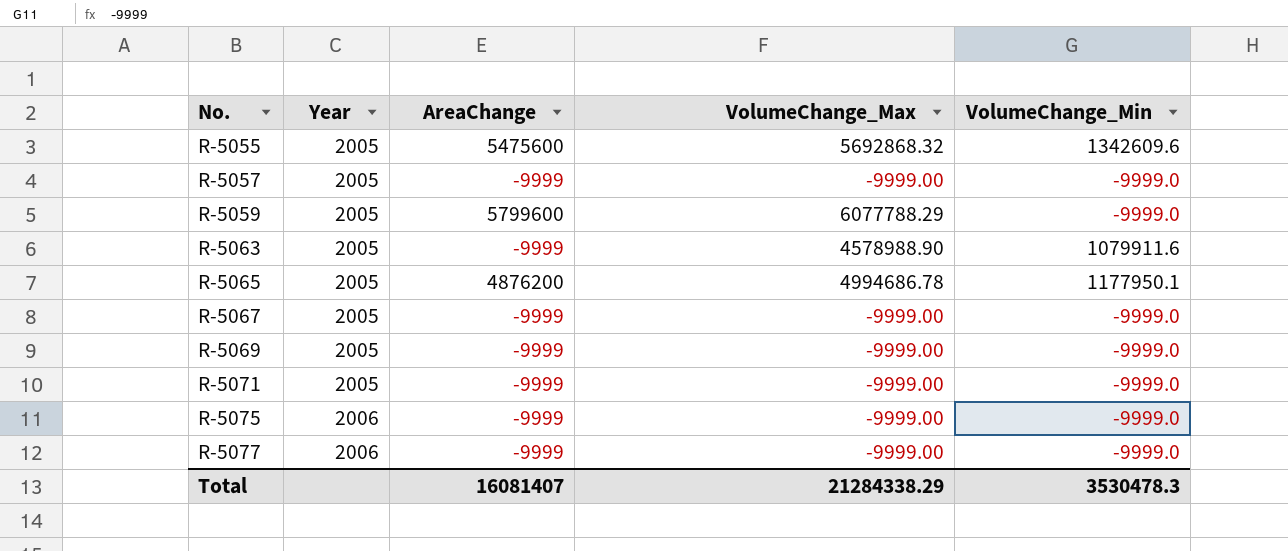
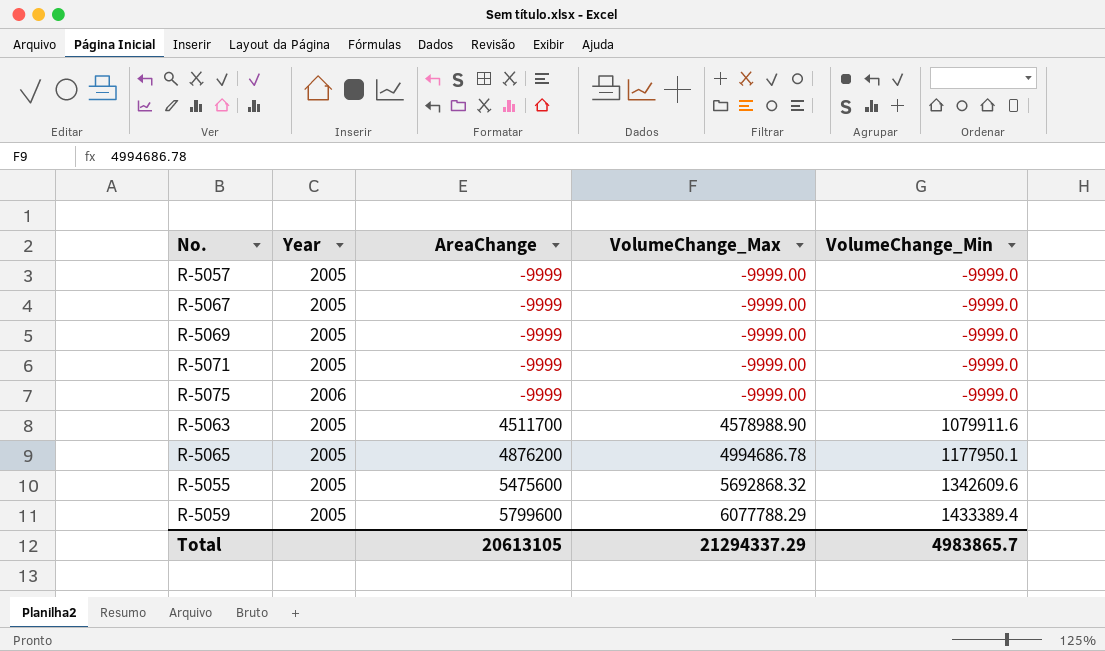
row order: No. ascending -> AreaChange ascending
row R-5077: 2006 | -9999 | -9999.00 | -9999.0 -> none
R-5063 | AreaChange: -9999 -> 4511700
R-5059 | VolumeChange_Min: -9999.0 -> 1433389.4
Total | AreaChange: 16081407 -> 20613105
Total | VolumeChange_Max: 21284338.29 -> 21294337.29
Total | VolumeChange_Min: 3530478.3 -> 4983865.7

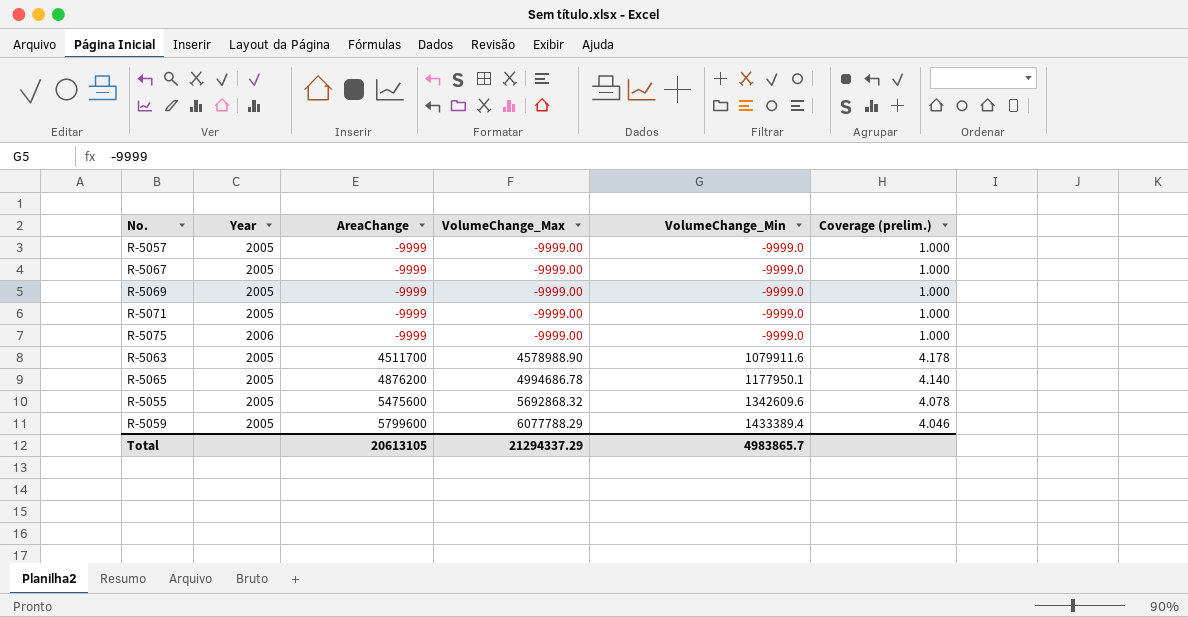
column Coverage (prelim.) | formula: none -> [AreaChange] / [VolumeChange_Min]

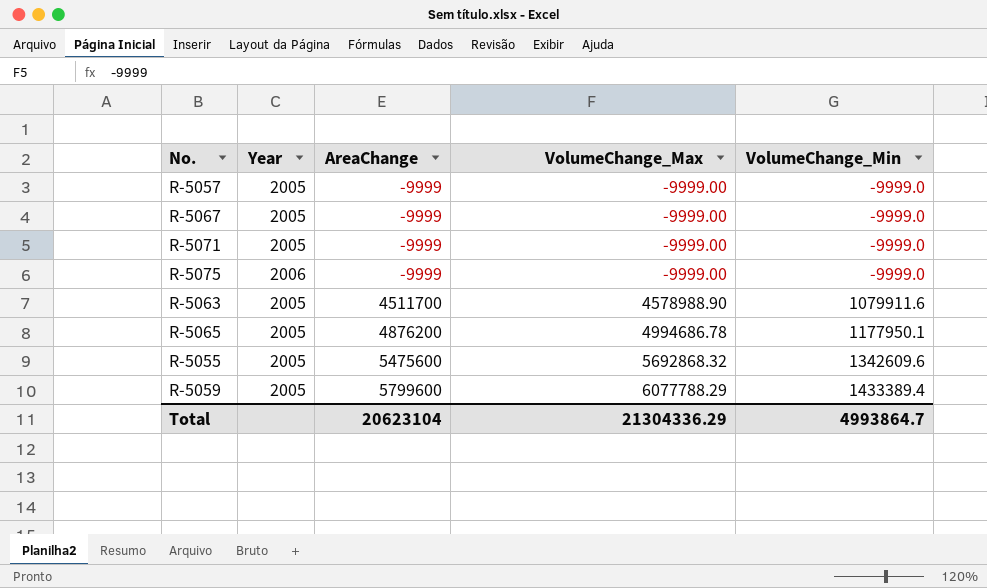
column Coverage (prelim.) | formula: [AreaChange] / [VolumeChange_Min] -> none
row R-5069: 2005 | -9999 | -9999.00 | -9999.0 | 1.000 -> none
Total | AreaChange: 20613105 -> 20623104
Total | VolumeChange_Max: 21294337.29 -> 21304336.29
Total | VolumeChange_Min: 4983865.7 -> 4993864.7

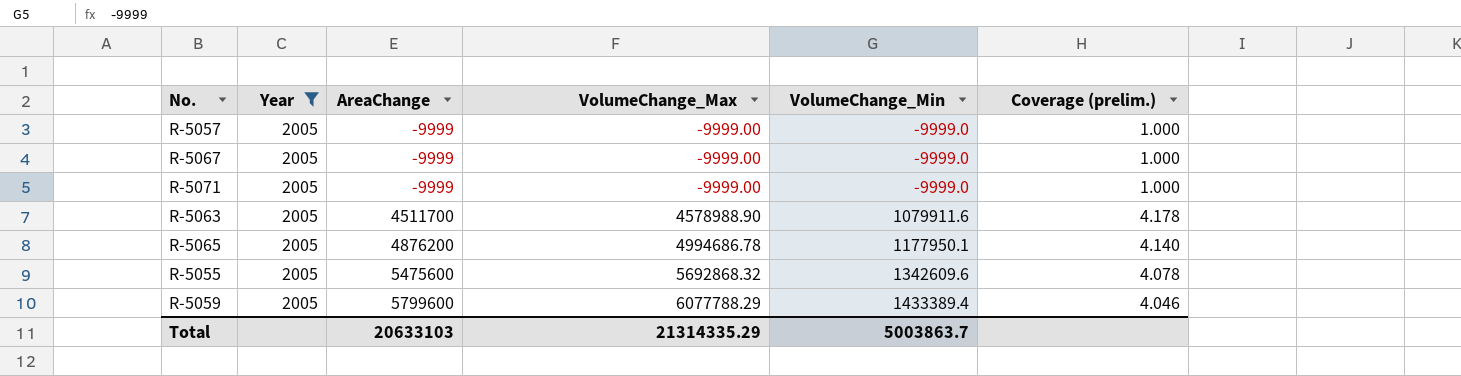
filter: none -> Year = 2005
column Coverage (prelim.) | formula: none -> [AreaChange] / [VolumeChange_Min]
Total | AreaChange: 20623104 -> 20633103
Total | VolumeChange_Max: 21304336.29 -> 21314335.29
Total | VolumeChange_Min: 4993864.7 -> 5003863.7

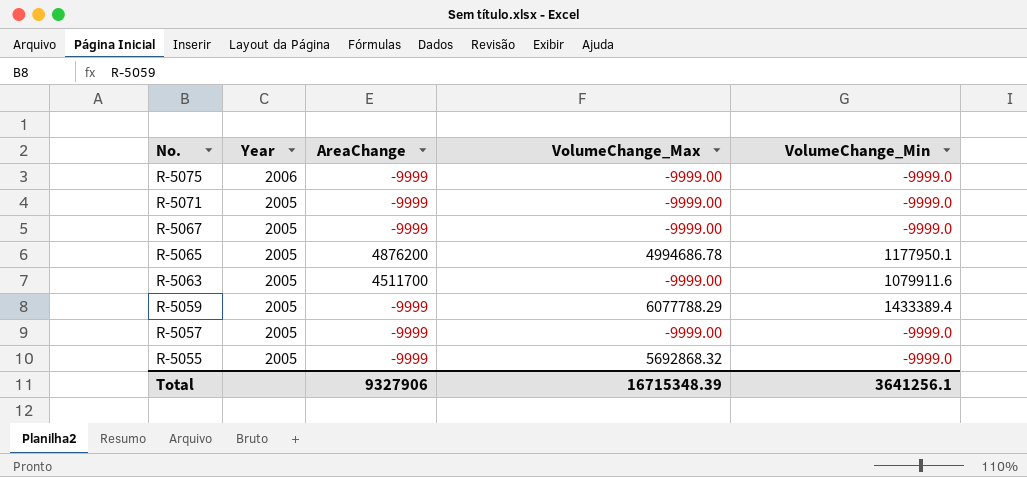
filter: Year = 2005 -> none
row order: AreaChange ascending -> No. descending
column Coverage (prelim.) | formula: [AreaChange] / [VolumeChange_Min] -> none
R-5063 | VolumeChange_Max: 4578988.90 -> -9999.00
R-5059 | AreaChange: 5799600 -> -9999
R-5055 | AreaChange: 5475600 -> -9999
R-5055 | VolumeChange_Min: 1342609.6 -> -9999.0
Total | AreaChange: 20633103 -> 9327906
Total | VolumeChange_Max: 21314335.29 -> 16715348.39
Total | VolumeChange_Min: 5003863.7 -> 3641256.1

